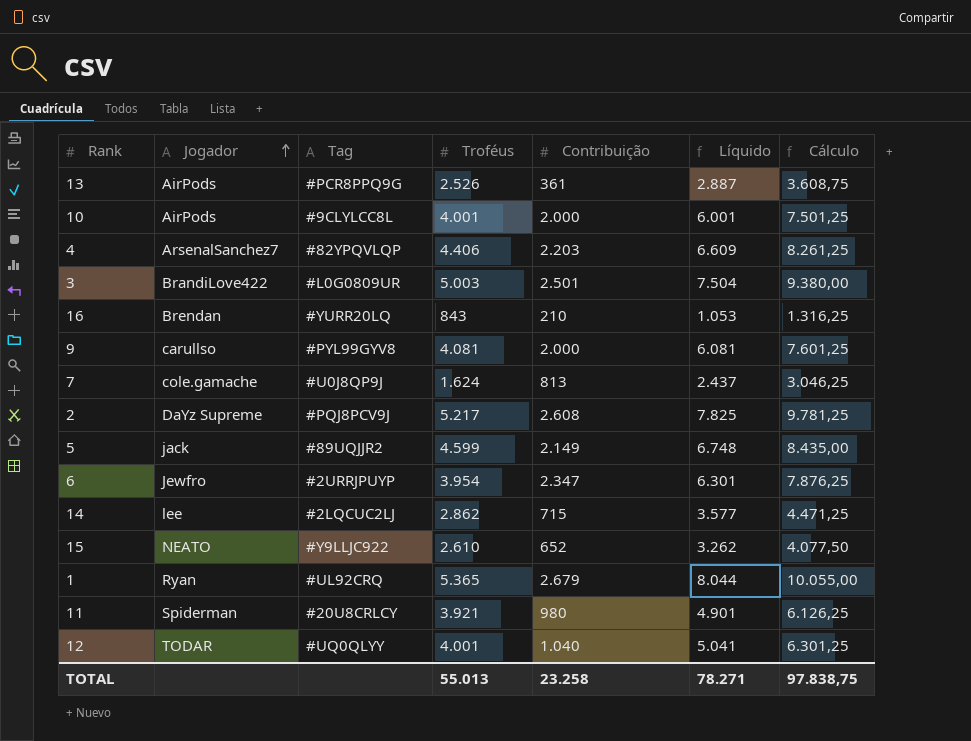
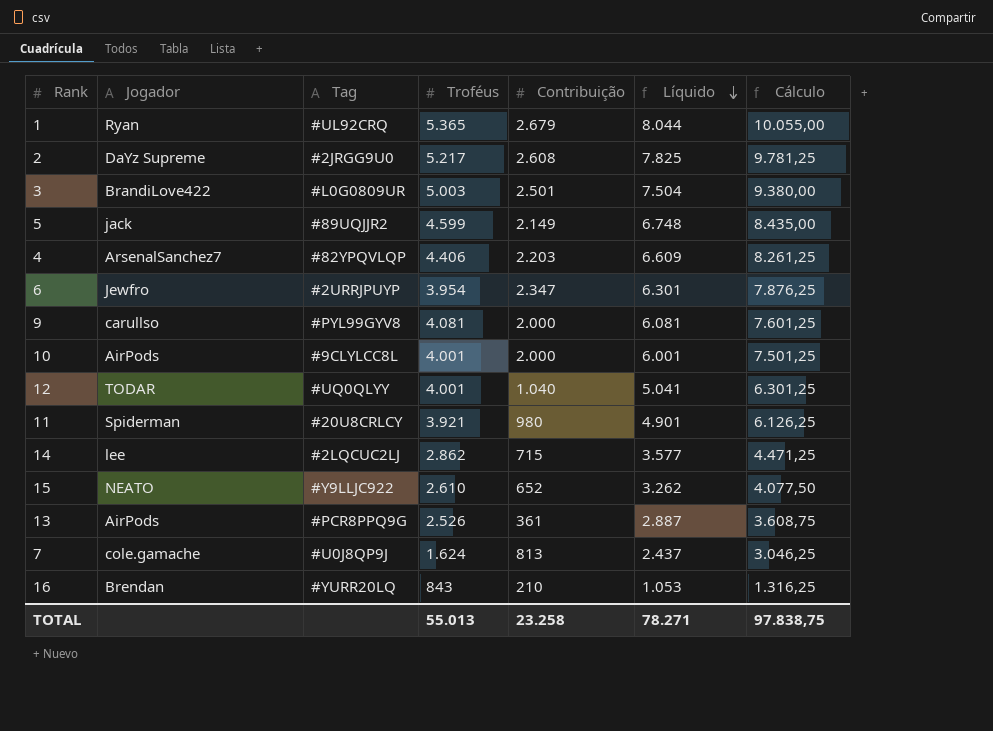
row order: Jogador ascending -> Líquido descending
2 | Tag: #PQJ8PCV9J -> #2JRGG9U0

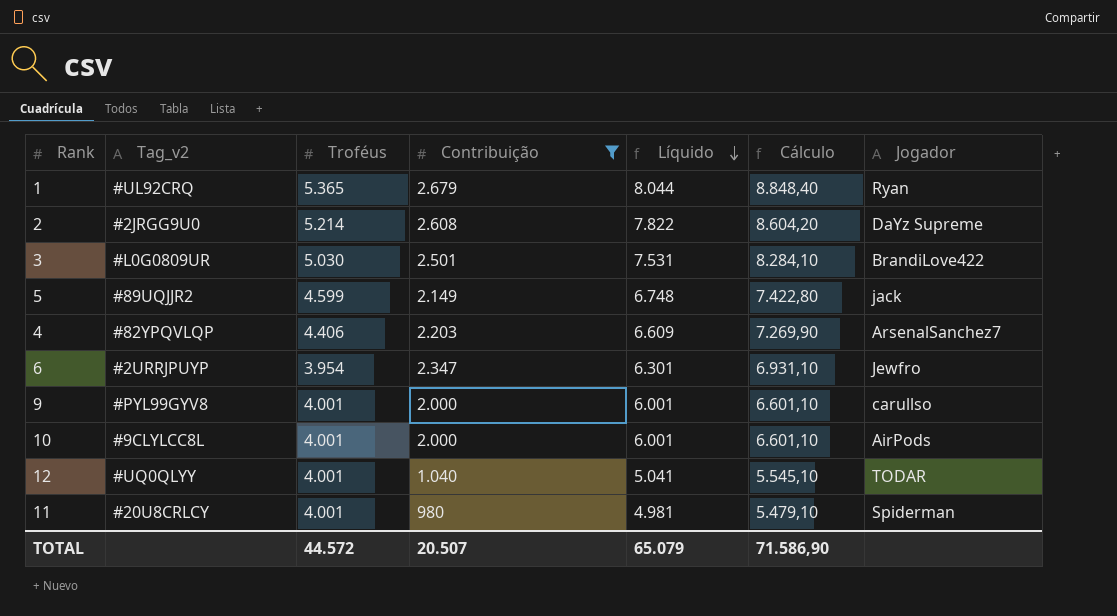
filter: none -> Contribuição >= 980
column name: Tag -> Tag_v2
column Cálculo | formula: [Líquido] * 1,25 -> [Líquido] * 1,1
column Jogador | position: 2 -> 7
2 | Troféus: 5.217 -> 5.214
2 | Líquido: 7.825 -> 7.822
3 | Troféus: 5.003 -> 5.030
3 | Líquido: 7.504 -> 7.531
9 | Troféus: 4.081 -> 4.001
9 | Líquido: 6.081 -> 6.001
11 | Troféus: 3.921 -> 4.001
11 | Líquido: 4.901 -> 4.981
TOTAL | Troféus: 55.013 -> 44.572
TOTAL | Contribuição: 23.258 -> 20.507
TOTAL | Líquido: 78.271 -> 65.079
TOTAL | Cálculo: 97.838,75 -> 71.586,90

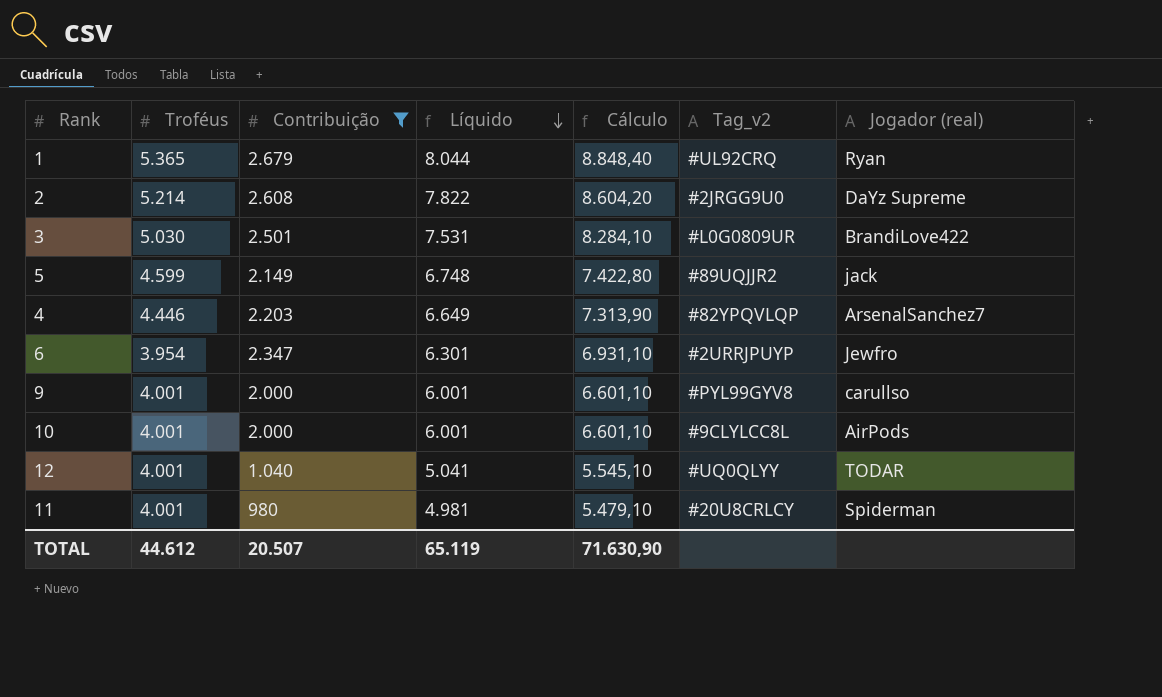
column Tag_v2 | position: 2 -> 6
column name: Jogador -> Jogador (real)
4 | Troféus: 4.406 -> 4.446
4 | Líquido: 6.609 -> 6.649
4 | Cálculo: 7.269,90 -> 7.313,90
TOTAL | Troféus: 44.572 -> 44.612
TOTAL | Líquido: 65.079 -> 65.119
TOTAL | Cálculo: 71.586,90 -> 71.630,90

